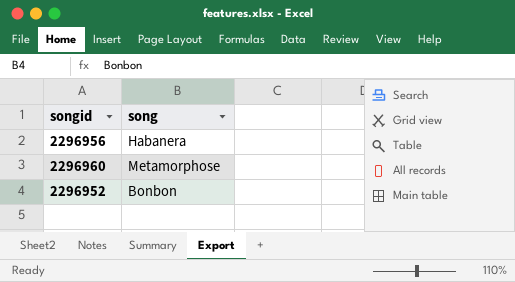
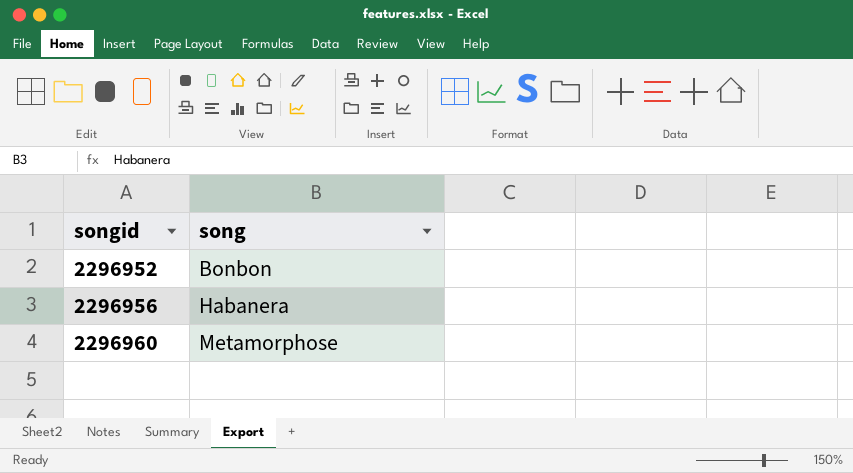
row order: none -> songid ascending

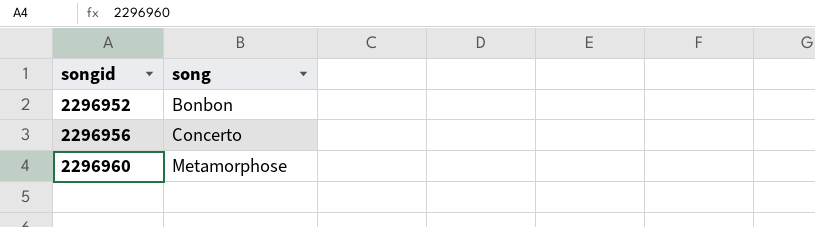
2296956 | song: Habanera -> Concerto

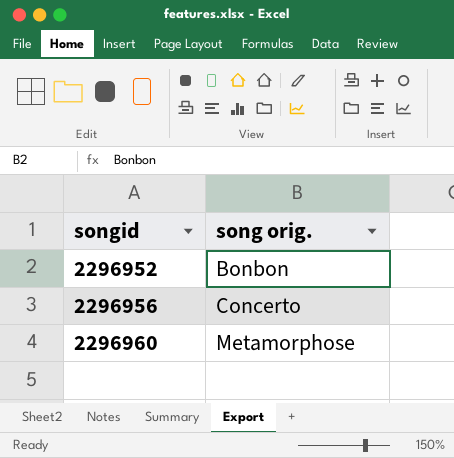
column name: song -> song orig.

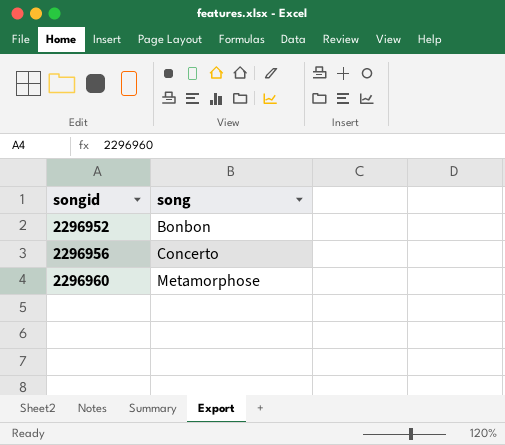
column name: song orig. -> song

